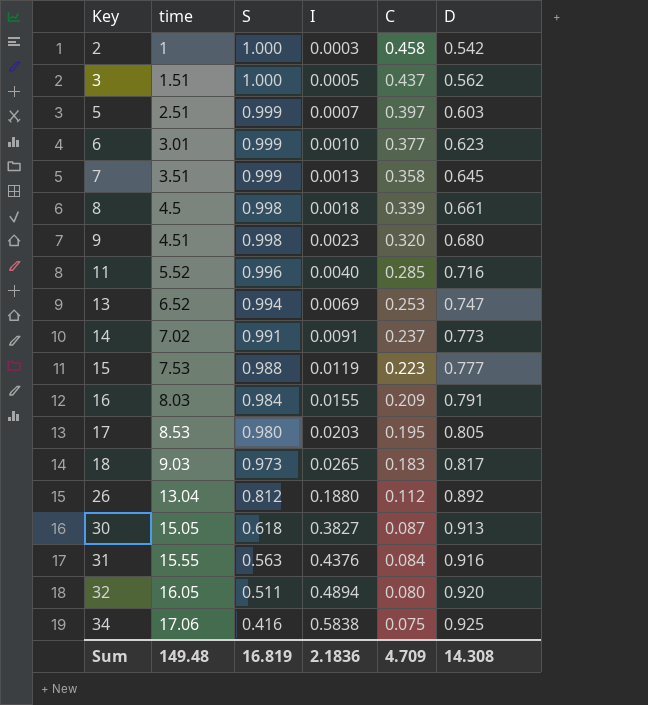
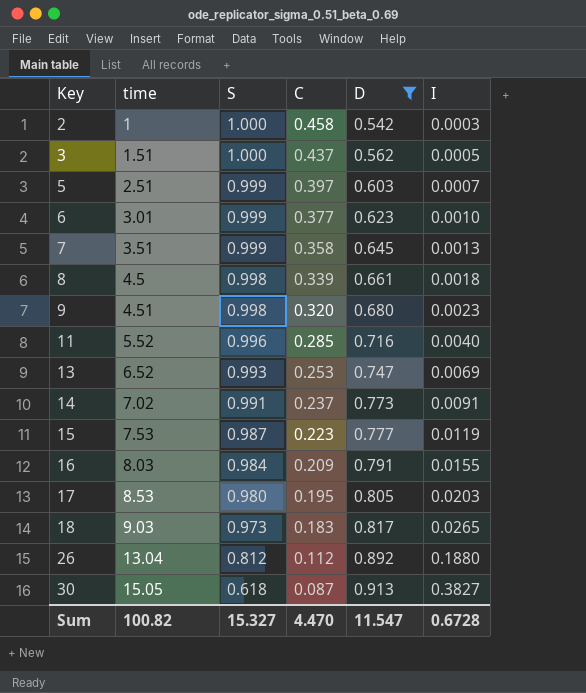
filter: none -> D <= 0.913
column I | position: 4 -> 6
13 | S: 0.994 -> 0.993
15 | S: 0.988 -> 0.987
Sum | time: 149.48 -> 100.82
Sum | S: 16.819 -> 15.327
Sum | C: 4.709 -> 4.470
Sum | D: 14.308 -> 11.547
Sum | I: 2.1836 -> 0.6728

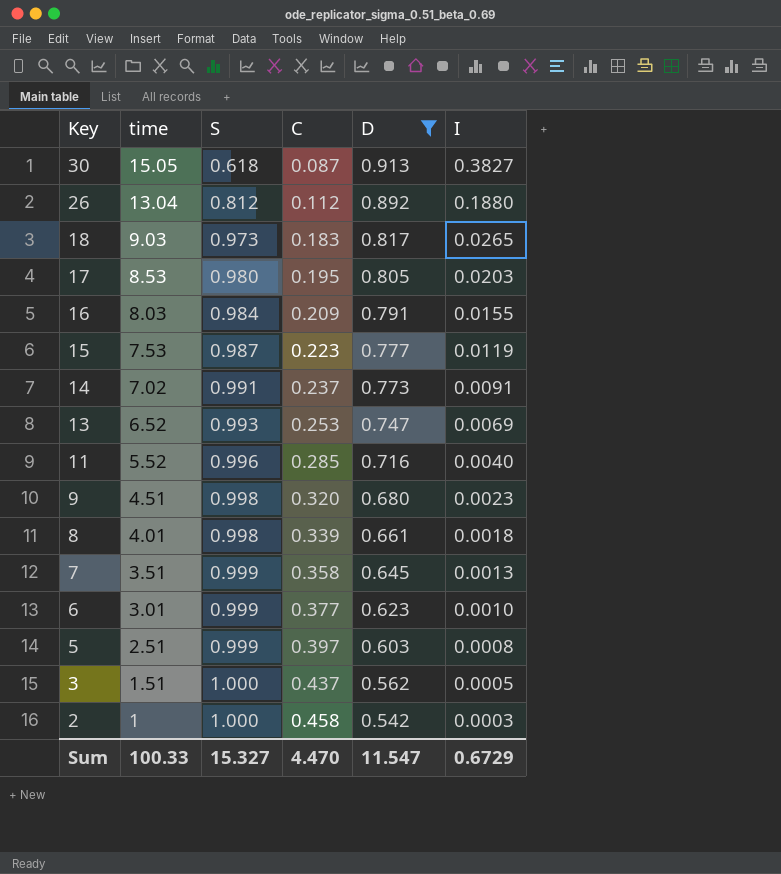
row order: Key ascending -> Key descending
8 | time: 4.5 -> 4.01
5 | I: 0.0007 -> 0.0008
Sum | time: 100.82 -> 100.33
Sum | I: 0.6728 -> 0.6729

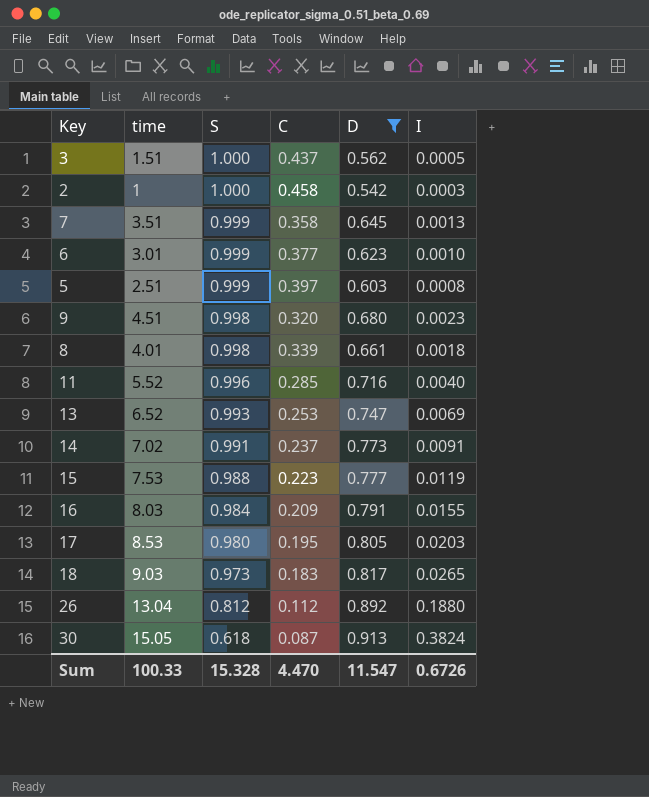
row order: Key descending -> S descending
15 | S: 0.987 -> 0.988
30 | I: 0.3827 -> 0.3824
Sum | S: 15.327 -> 15.328
Sum | I: 0.6729 -> 0.6726

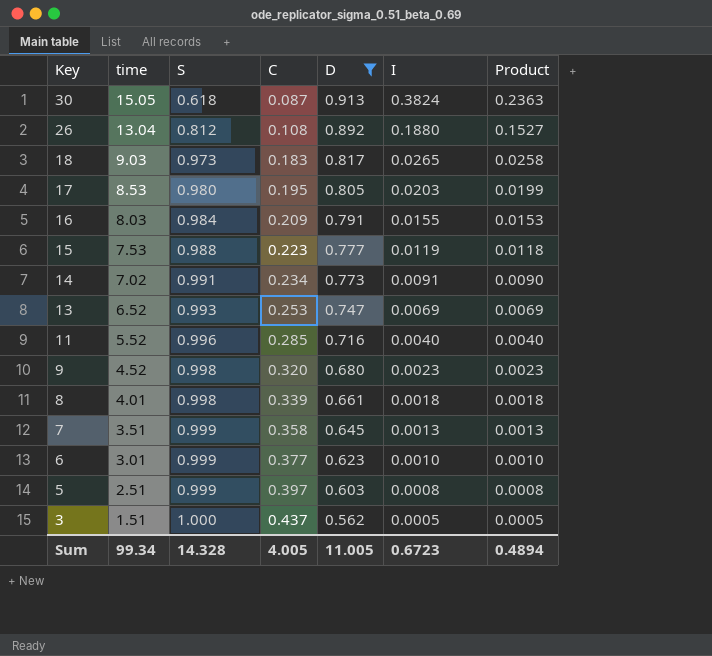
row order: S descending -> Key descending
column Product | formula: none -> [S] * [I]
row 2: 1 | 1.000 | 0.458 | 0.542 | 0.0003 -> none
26 | C: 0.112 -> 0.108
14 | C: 0.237 -> 0.234
9 | time: 4.51 -> 4.52
Sum | time: 100.33 -> 99.34
Sum | S: 15.328 -> 14.328
Sum | C: 4.470 -> 4.005
Sum | D: 11.547 -> 11.005
Sum | I: 0.6726 -> 0.6723

